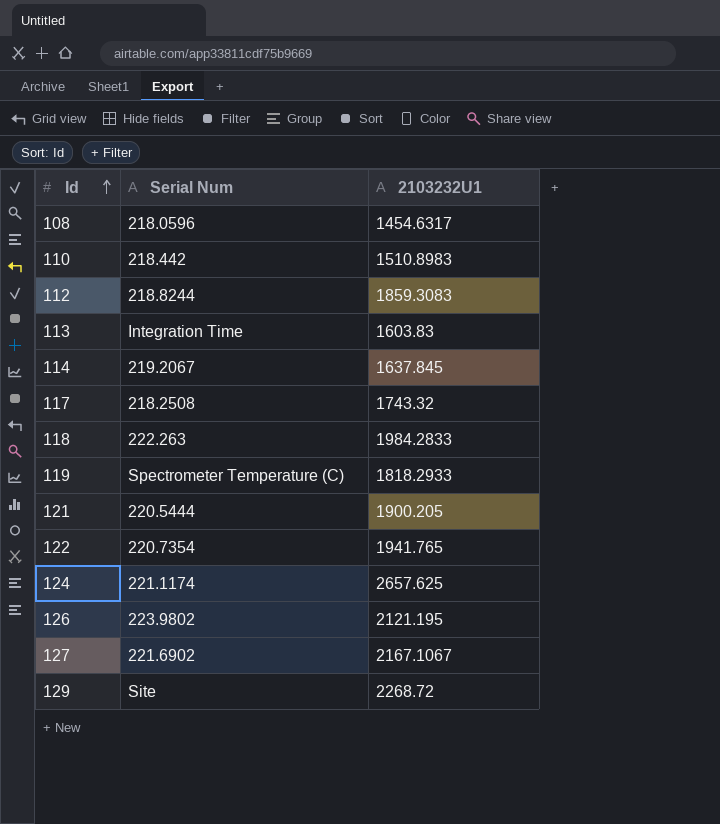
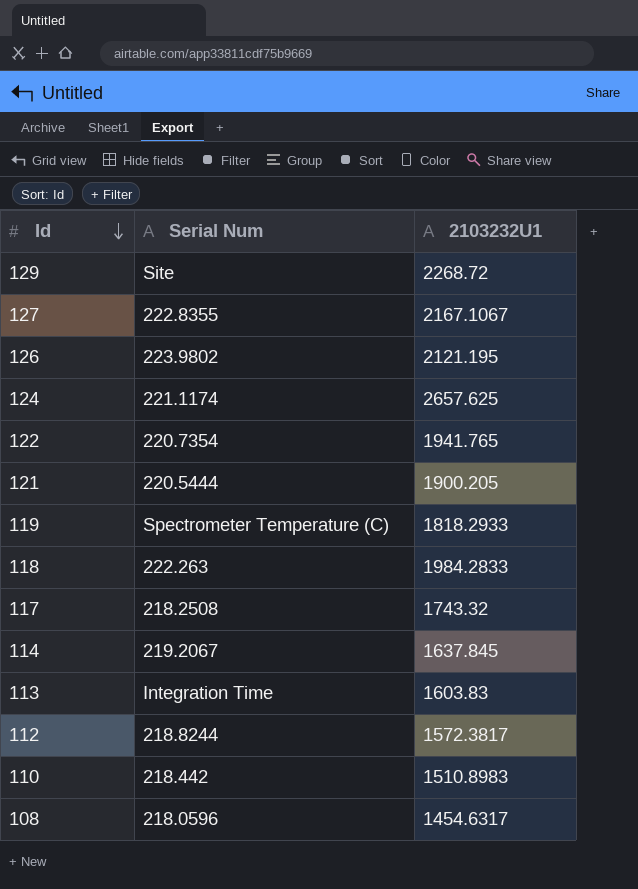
row order: Id ascending -> Id descending
127 | Serial Num: 221.6902 -> 222.8355
112 | 2103232U1: 1859.3083 -> 1572.3817

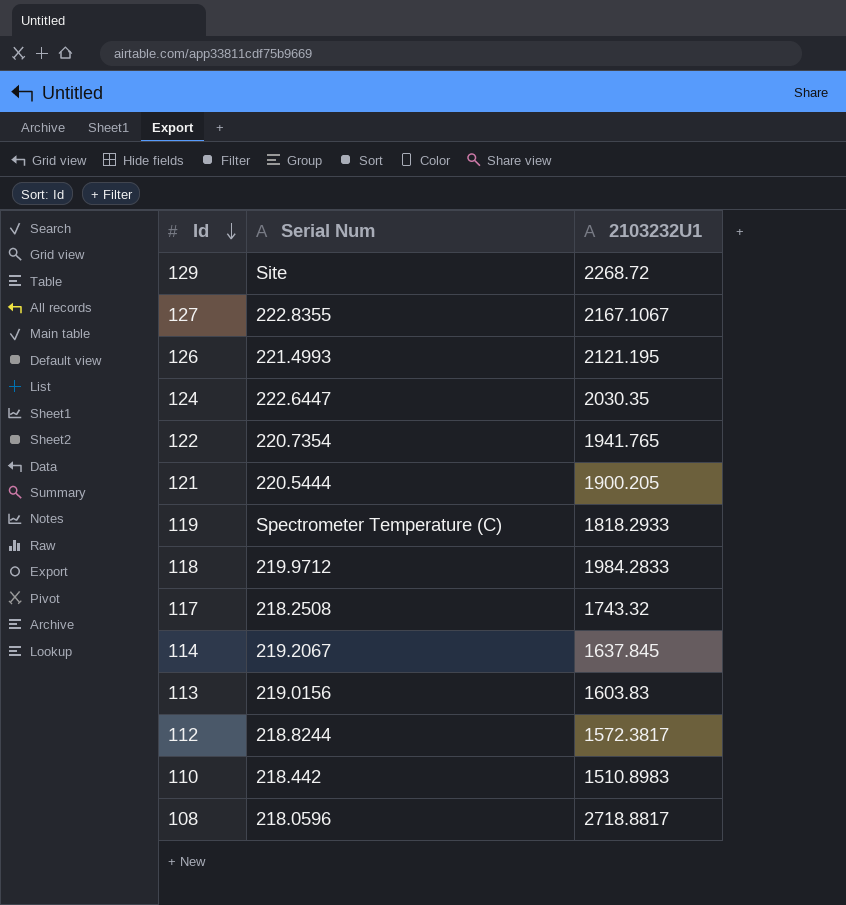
126 | Serial Num: 223.9802 -> 221.4993
124 | Serial Num: 221.1174 -> 222.6447
124 | 2103232U1: 2657.625 -> 2030.35
118 | Serial Num: 222.263 -> 219.9712
113 | Serial Num: Integration Time -> 219.0156
108 | 2103232U1: 1454.6317 -> 2718.8817

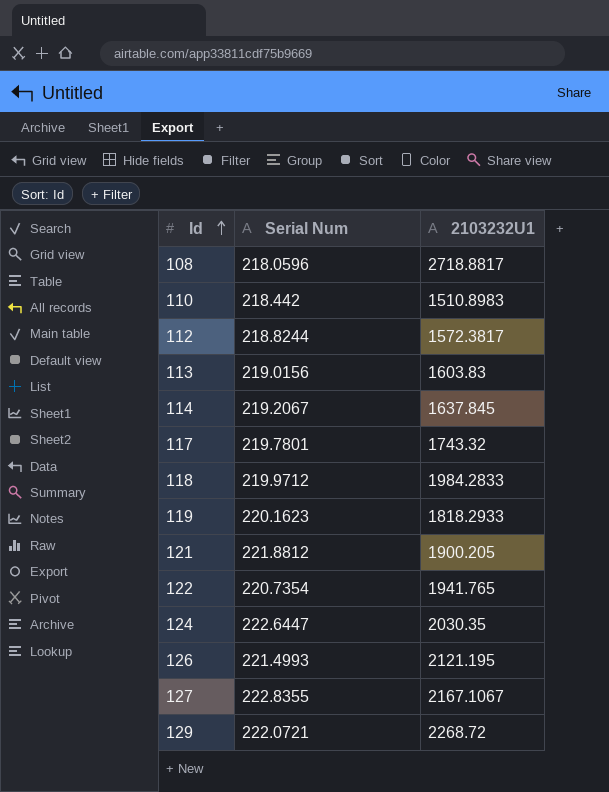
row order: Id descending -> Id ascending
117 | Serial Num: 218.2508 -> 219.7801
119 | Serial Num: Spectrometer Temperature (C) -> 220.1623
121 | Serial Num: 220.5444 -> 221.8812
129 | Serial Num: Site -> 222.0721

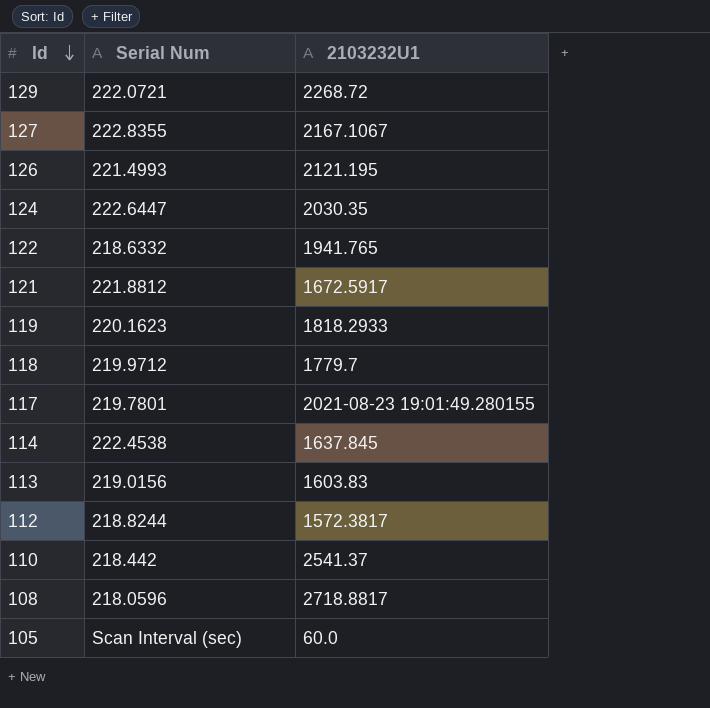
row order: Id ascending -> Id descending
122 | Serial Num: 220.7354 -> 218.6332
121 | 2103232U1: 1900.205 -> 1672.5917
118 | 2103232U1: 1984.2833 -> 1779.7
117 | 2103232U1: 1743.32 -> 2021-08-23 19:01:49.280155
114 | Serial Num: 219.2067 -> 222.4538
110 | 2103232U1: 1510.8983 -> 2541.37
row 105: none -> Scan Interval (sec) | 60.0

